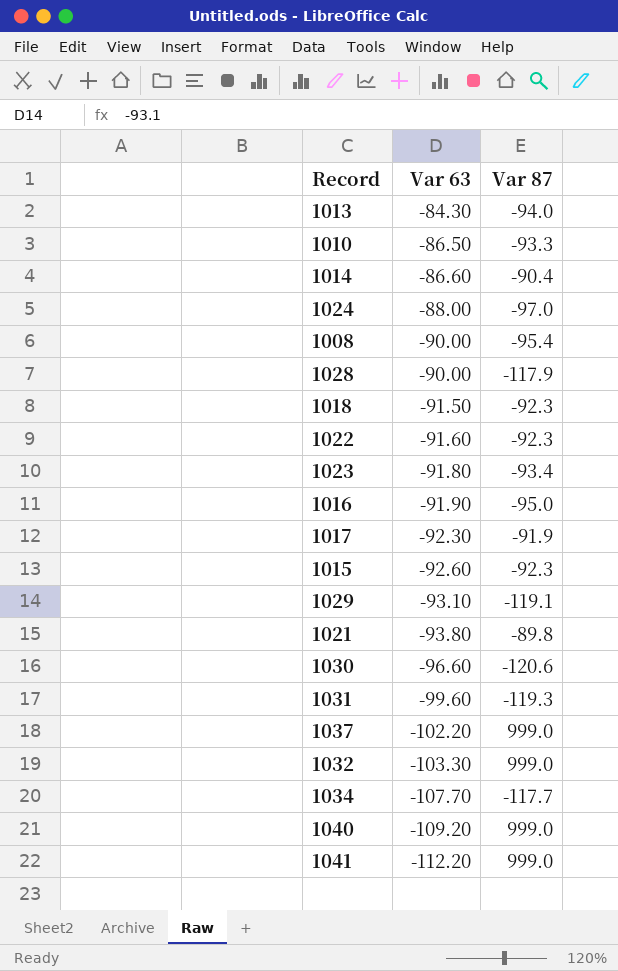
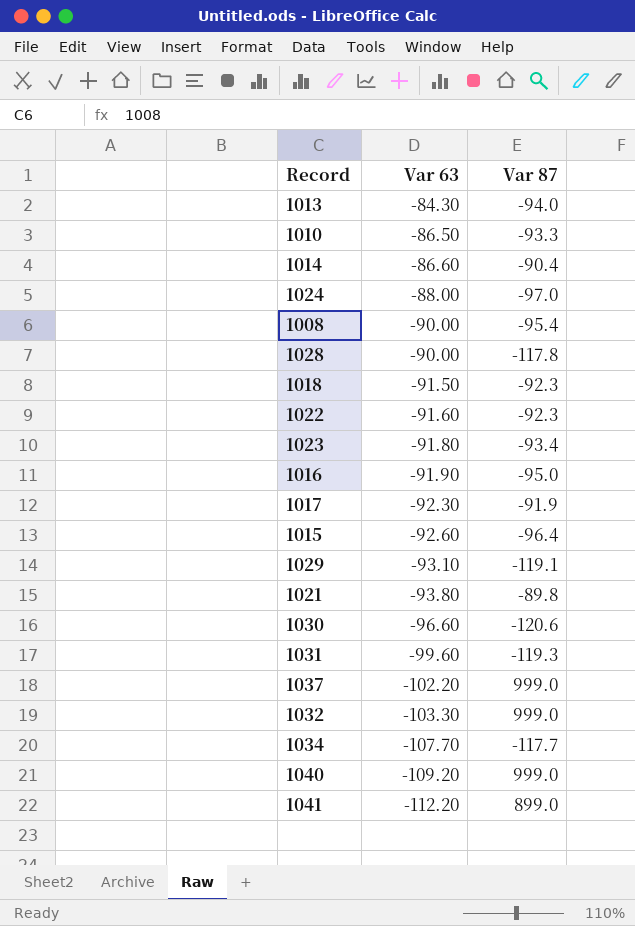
1028 | Var 87: -117.9 -> -117.8
1015 | Var 87: -92.3 -> -96.4
1041 | Var 87: 999.0 -> 899.0

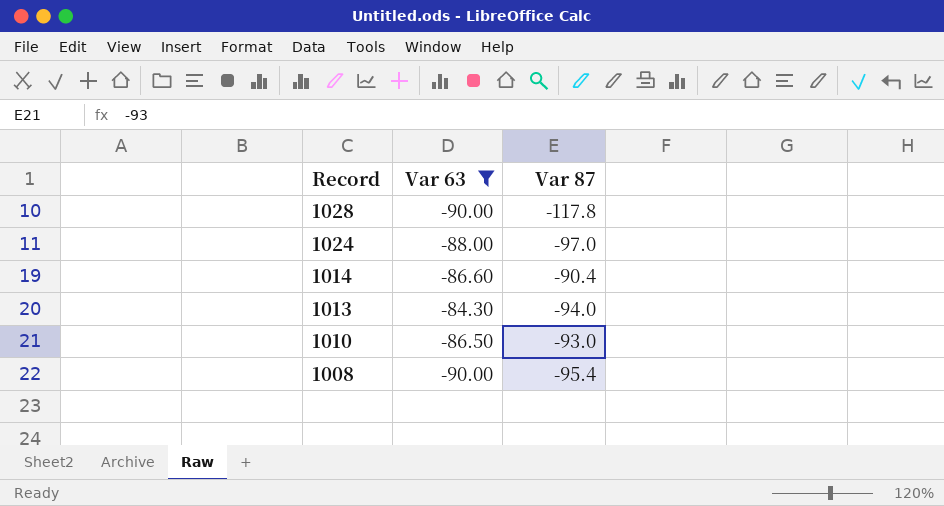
filter: none -> Var 63 >= -90.00
row order: Var 63 descending -> Record descending
1010 | Var 87: -93.3 -> -93.0

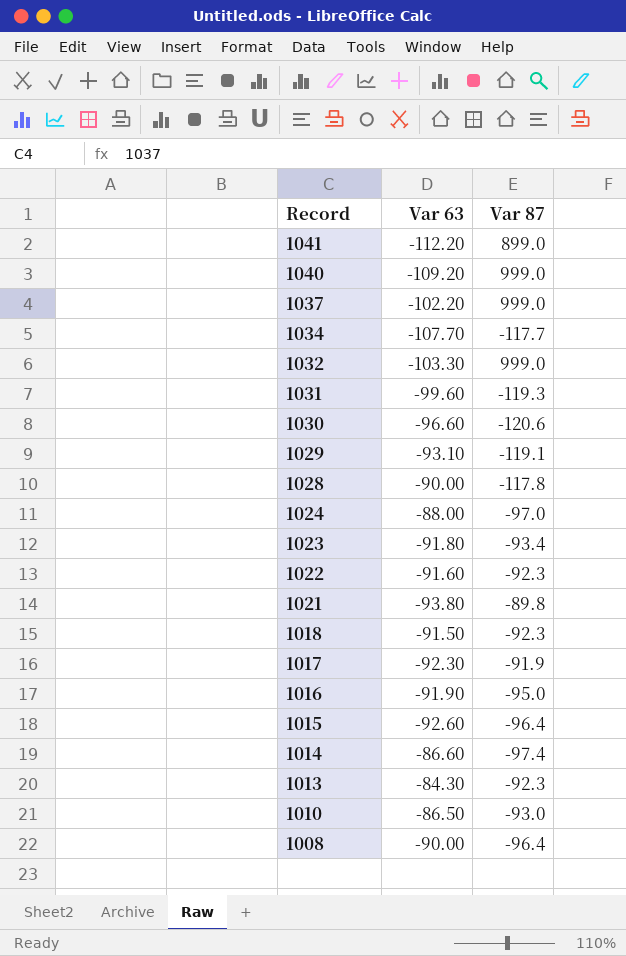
filter: Var 63 >= -90.00 -> none
1014 | Var 87: -90.4 -> -97.4
1013 | Var 87: -94.0 -> -92.3
1008 | Var 87: -95.4 -> -96.4

